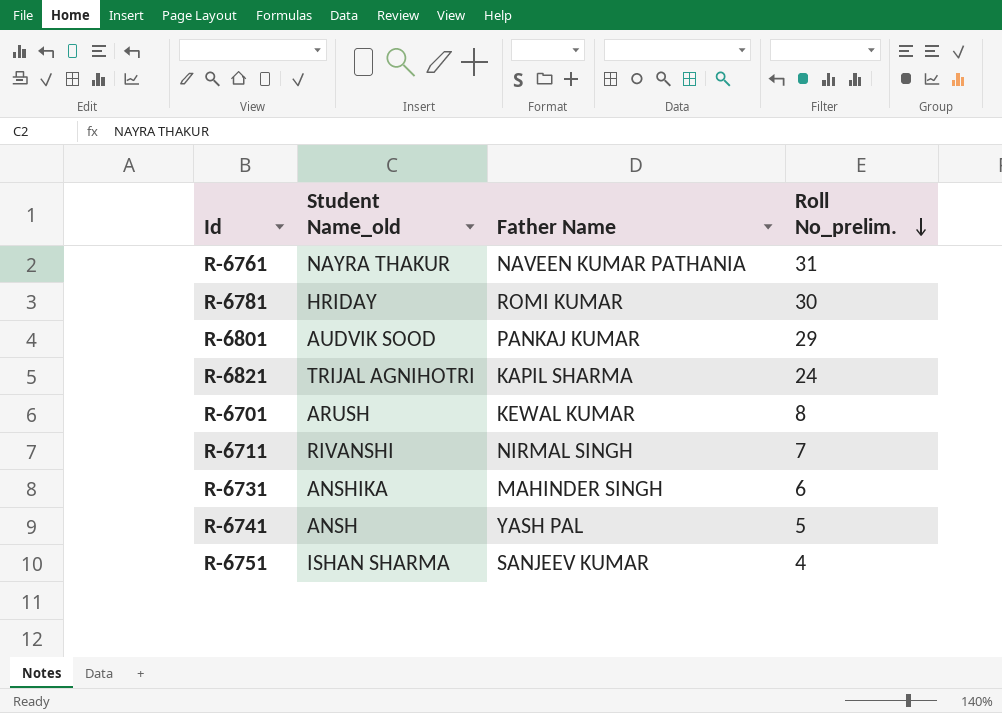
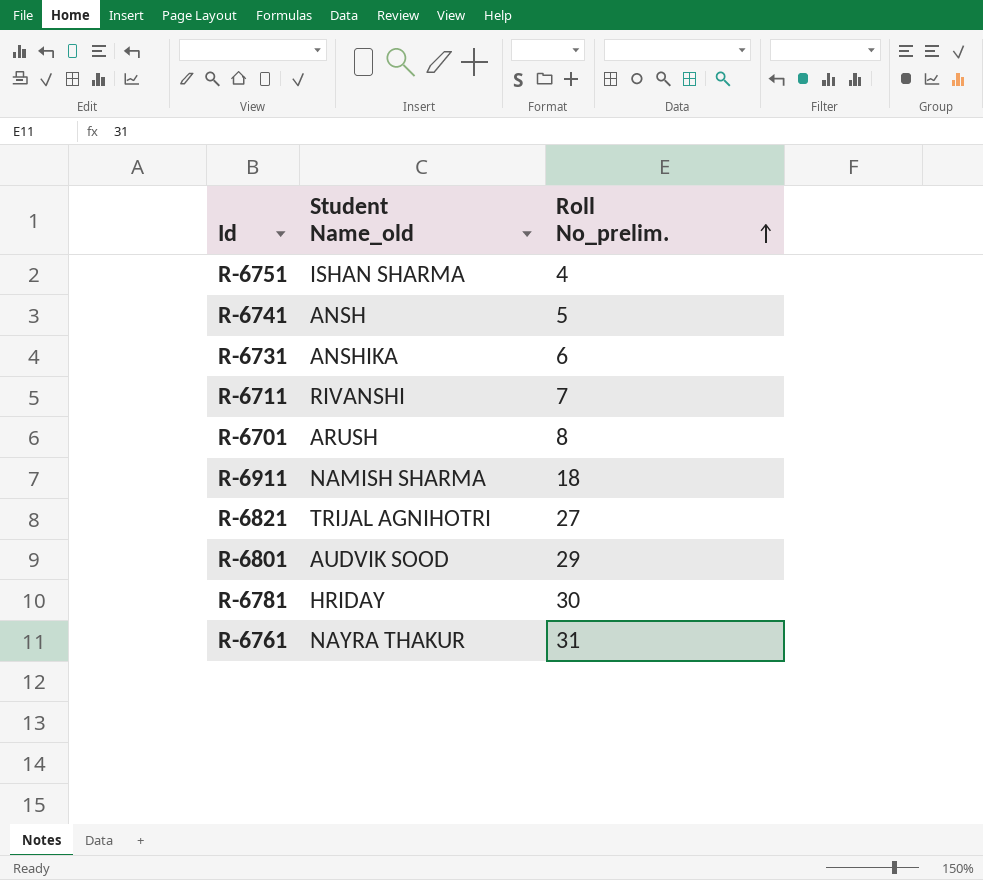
row order: Roll No_prelim. descending -> Roll No_prelim. ascending
column Father Name | position: 3 -> none
row R-6911: none -> NAMISH SHARMA | 18
R-6821 | Roll No_prelim.: 24 -> 27

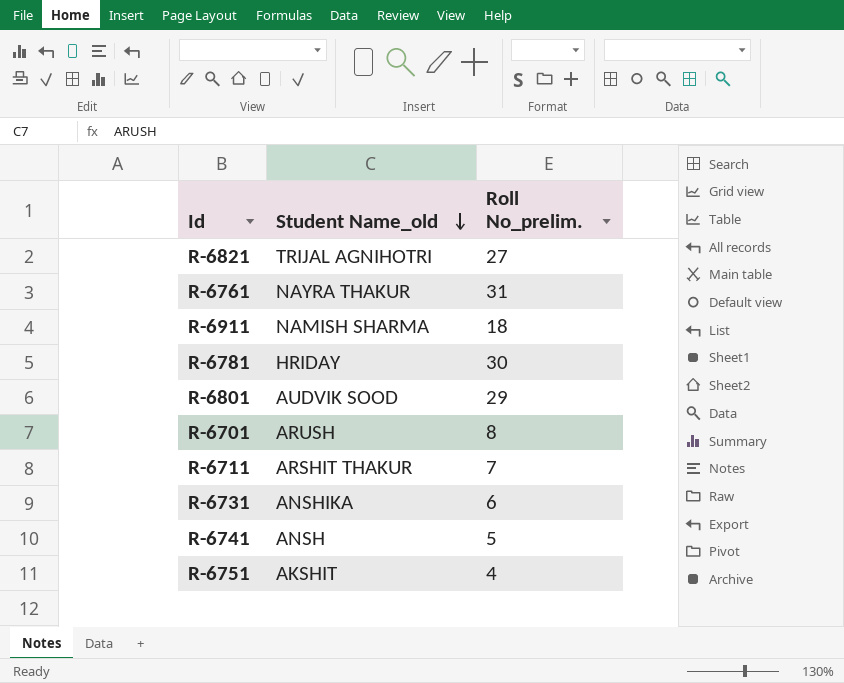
row order: Roll No_prelim. ascending -> Student Name_old descending
R-6711 | Student Name_old: RIVANSHI -> ARSHIT THAKUR
R-6751 | Student Name_old: ISHAN SHARMA -> AKSHIT

